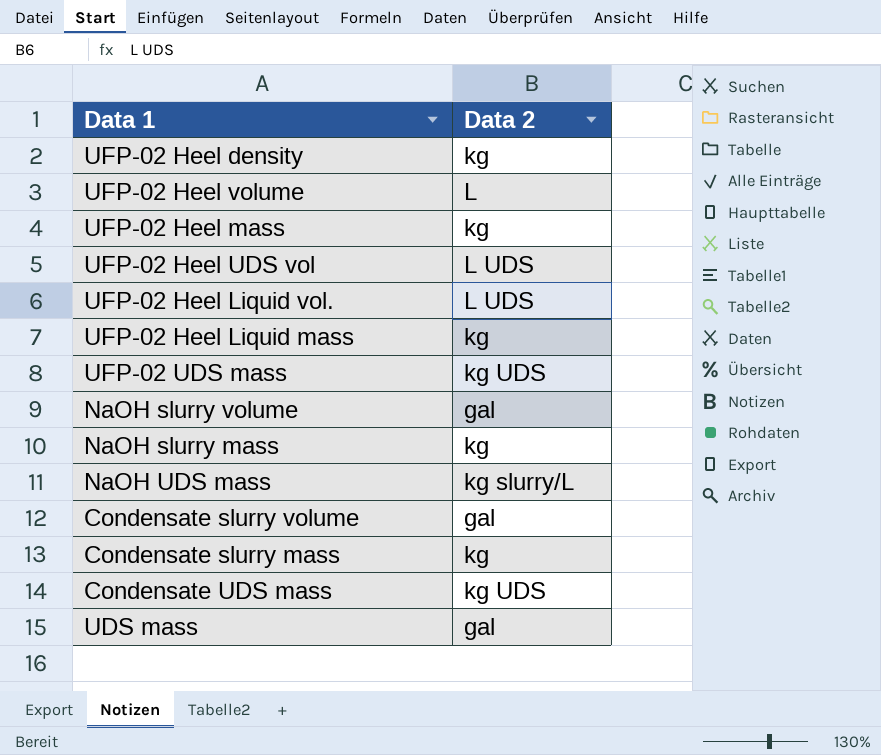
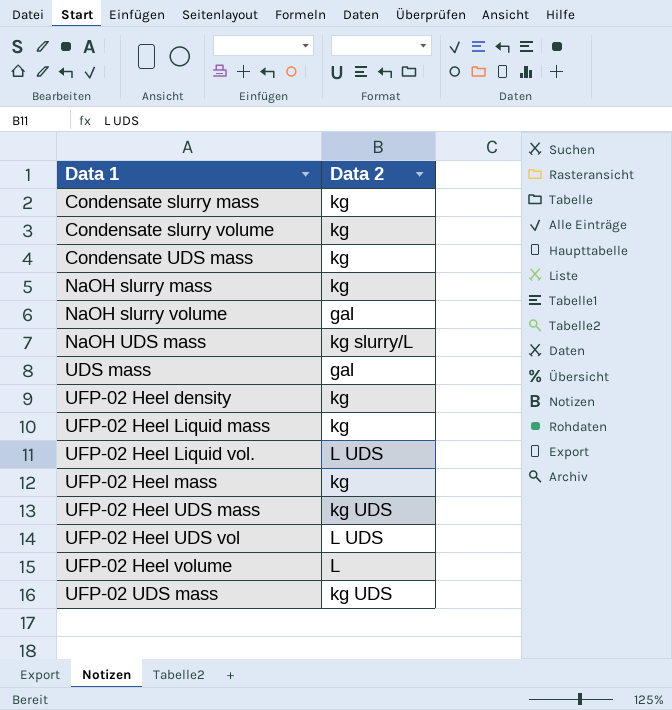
row order: none -> Data 1 ascending
Condensate slurry volume | Data 2: gal -> kg
Condensate UDS mass | Data 2: kg UDS -> kg
row UFP-02 Heel UDS mass: none -> kg UDS

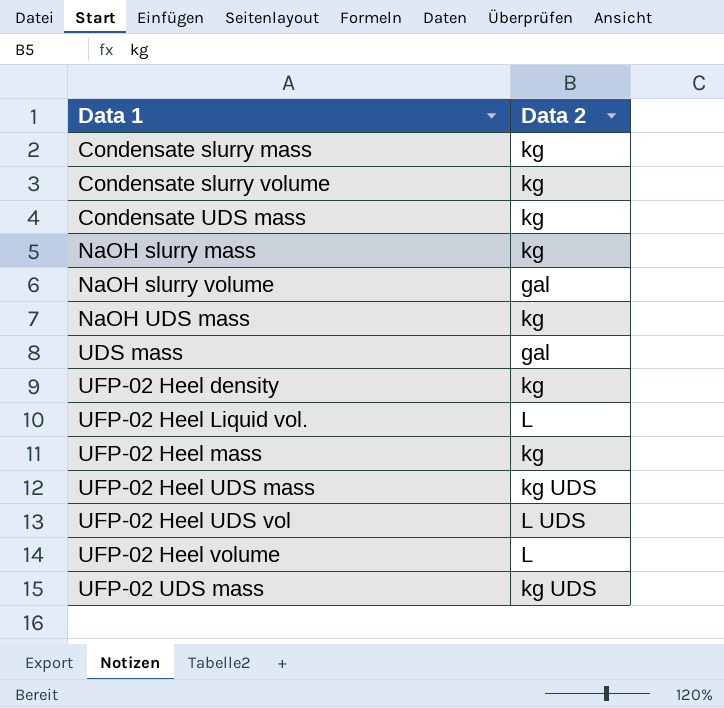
row UFP-02 Heel Liquid mass: kg -> none
NaOH UDS mass | Data 2: kg slurry/L -> kg
UFP-02 Heel Liquid vol. | Data 2: L UDS -> L

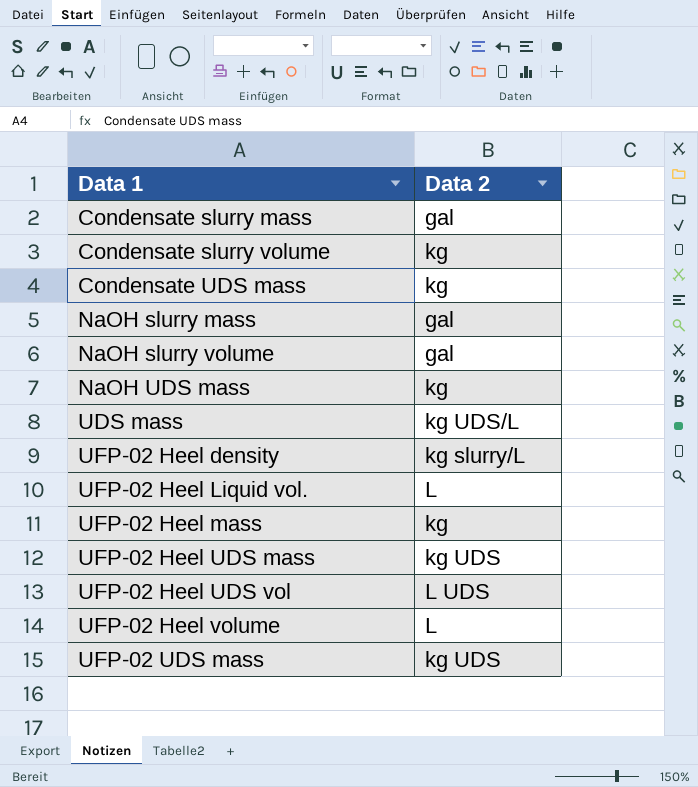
Condensate slurry mass | Data 2: kg -> gal
NaOH slurry mass | Data 2: kg -> gal
UDS mass | Data 2: gal -> kg UDS/L
UFP-02 Heel density | Data 2: kg -> kg slurry/L

